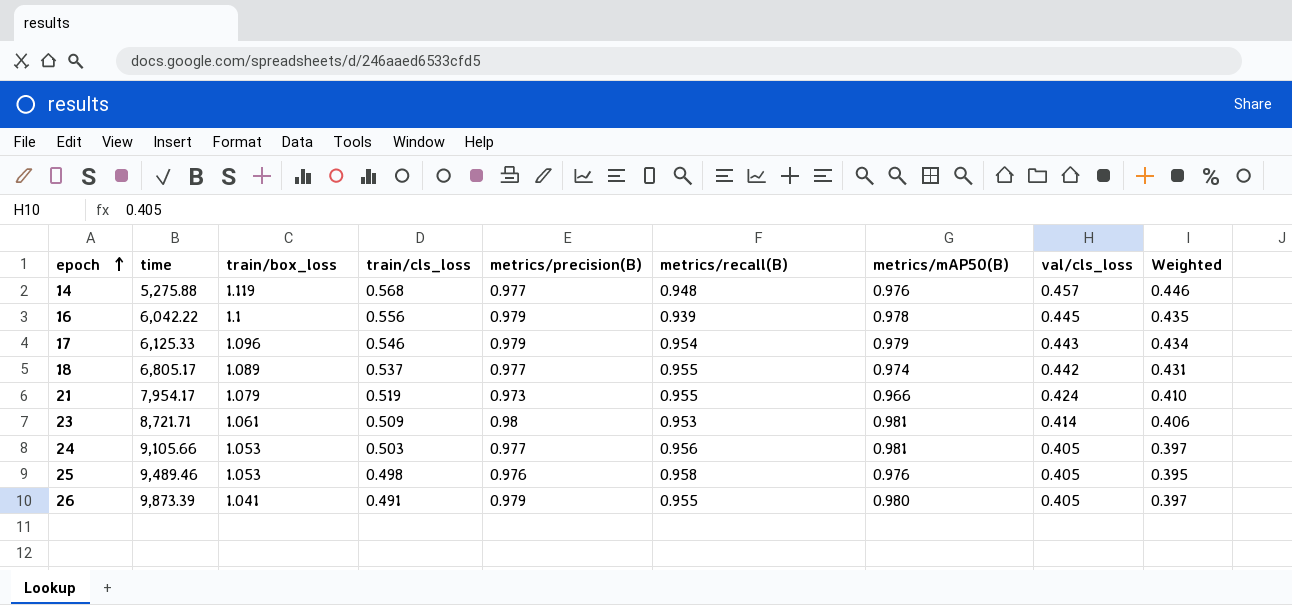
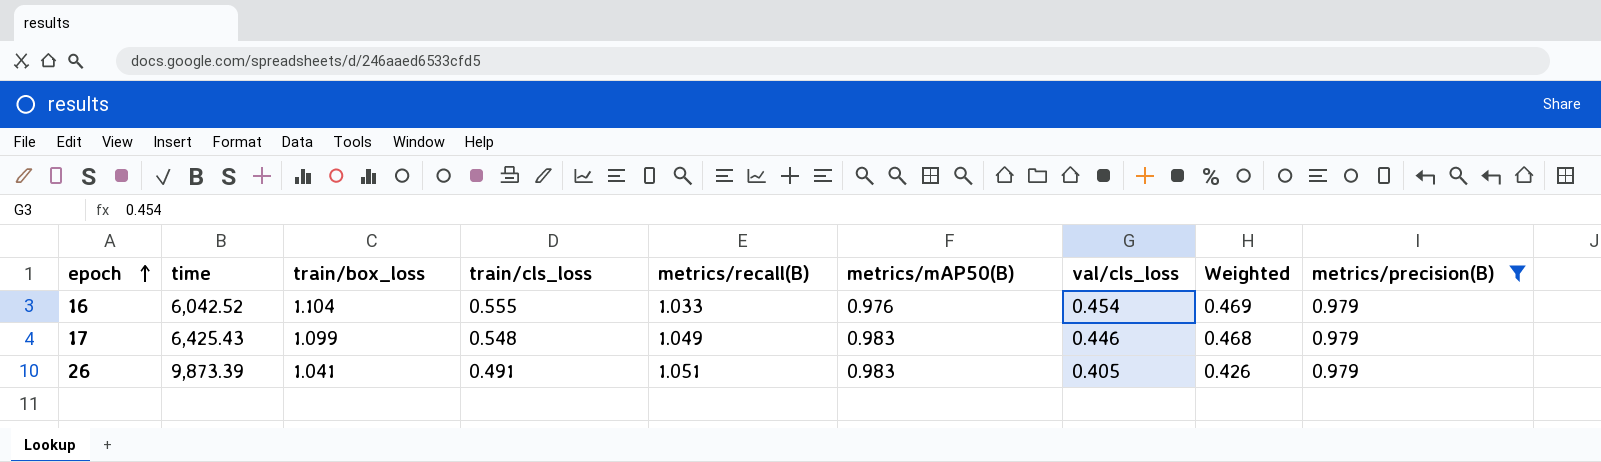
filter: none -> metrics/precision(B) = 0.979
column Weighted | formula: [metrics/mAP50(B)] * [val/cls_loss] -> [metrics/recall(B)] * [val/cls_loss]
column metrics/precision(B) | position: 5 -> 9
16 | time: 6,042.22 -> 6,042.52
16 | train/box_loss: 1.1 -> 1.104
16 | train/cls_loss: 0.556 -> 0.555
16 | metrics/recall(B): 0.939 -> 1.033
16 | metrics/mAP50(B): 0.978 -> 0.976
16 | val/cls_loss: 0.445 -> 0.454
17 | time: 6,125.33 -> 6,425.43
17 | train/box_loss: 1.096 -> 1.099
17 | train/cls_loss: 0.546 -> 0.548
17 | metrics/recall(B): 0.954 -> 1.049
17 | metrics/mAP50(B): 0.979 -> 0.983
17 | val/cls_loss: 0.443 -> 0.446
26 | metrics/recall(B): 0.955 -> 1.051
26 | metrics/mAP50(B): 0.980 -> 0.983

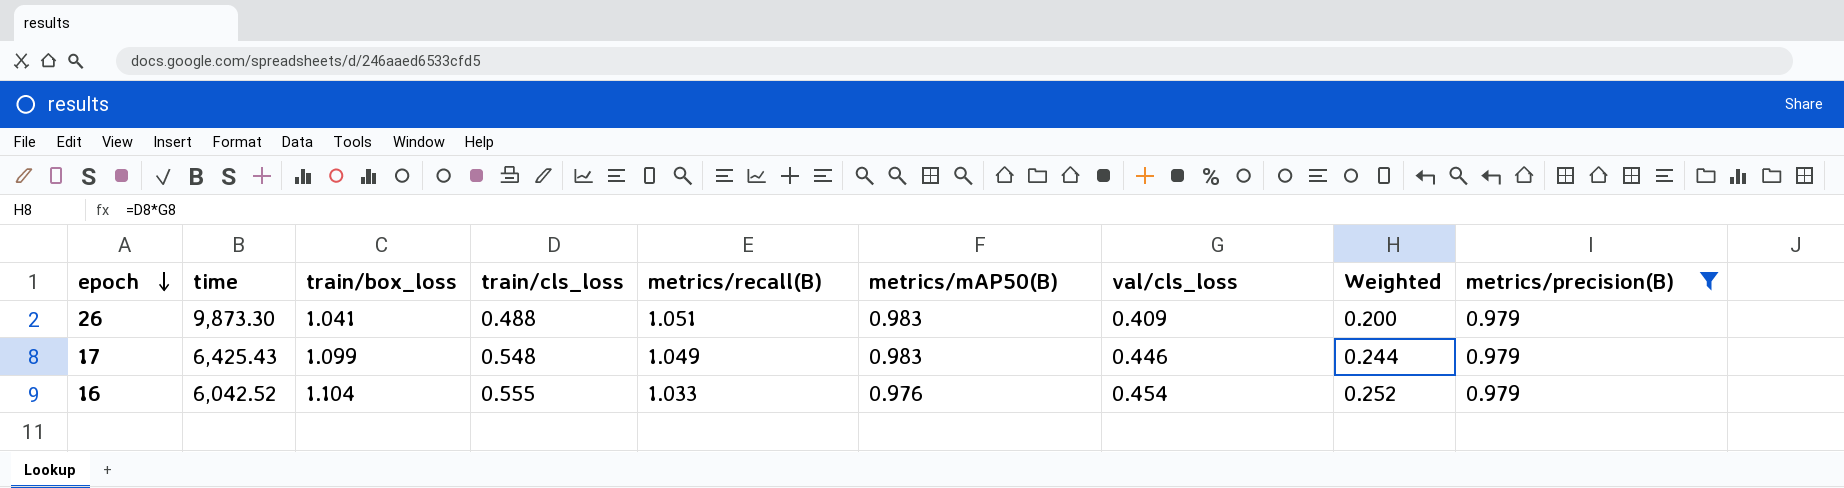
row order: epoch ascending -> epoch descending
column Weighted | formula: [metrics/recall(B)] * [val/cls_loss] -> [train/cls_loss] * [val/cls_loss]
26 | time: 9,873.39 -> 9,873.30
26 | train/cls_loss: 0.491 -> 0.488
26 | val/cls_loss: 0.405 -> 0.409

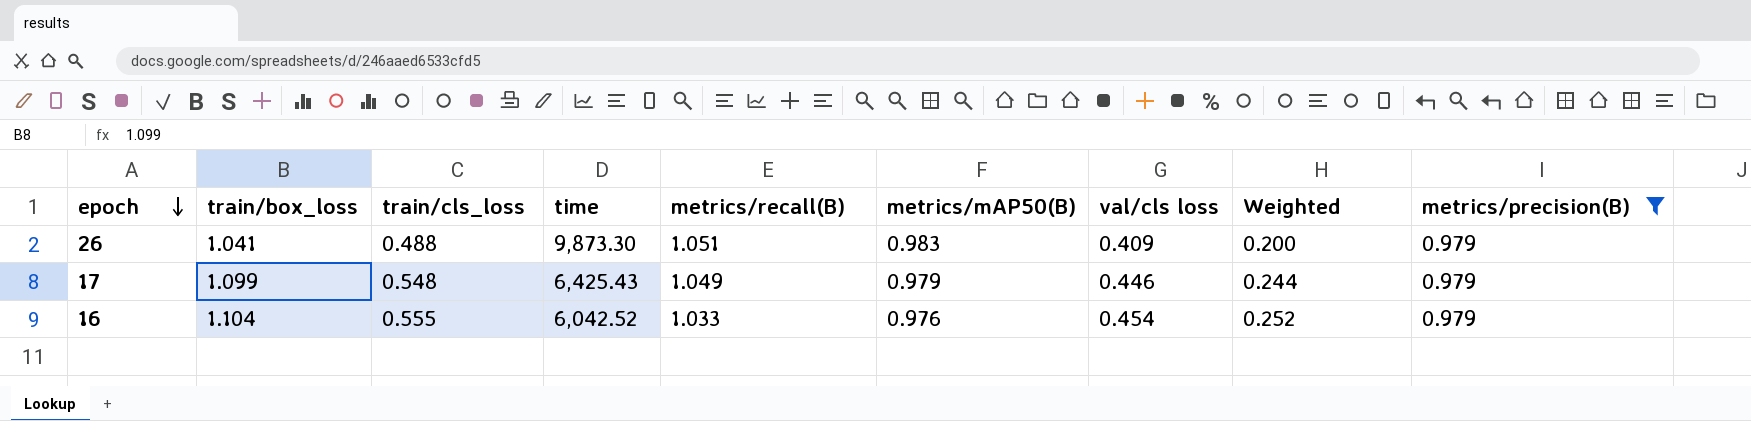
column time | position: 2 -> 4
column name: val/cls_loss -> val/cls loss
17 | metrics/mAP50(B): 0.983 -> 0.979

